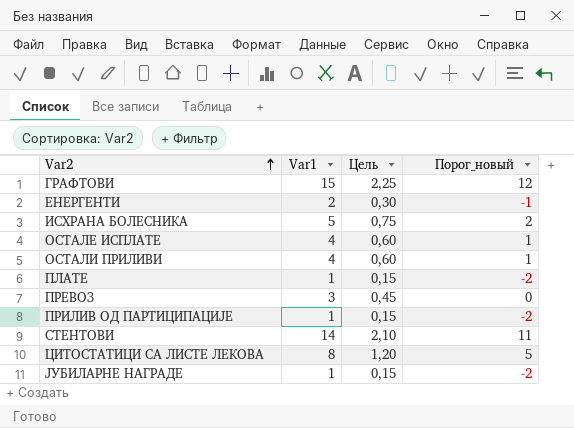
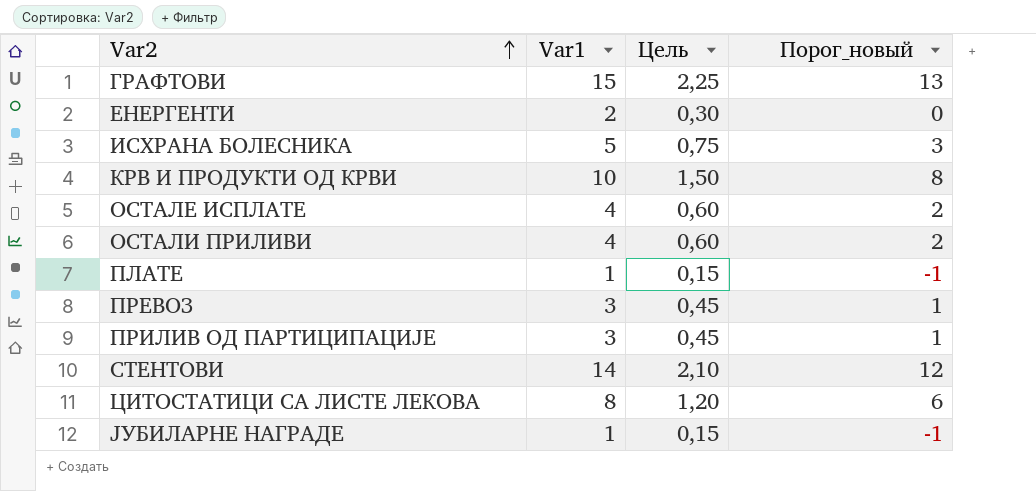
column Порог_новый | formula: [Var1] - 3 -> [Var1] - 2
row КРВ И ПРОДУКТИ ОД КРВИ: none -> 10 | 1,50 | 8
ПРИЛИВ ОД ПАРТИЦИПАЦИЈЕ | Var1: 1 -> 3
ПРИЛИВ ОД ПАРТИЦИПАЦИЈЕ | Цель: 0,15 -> 0,45

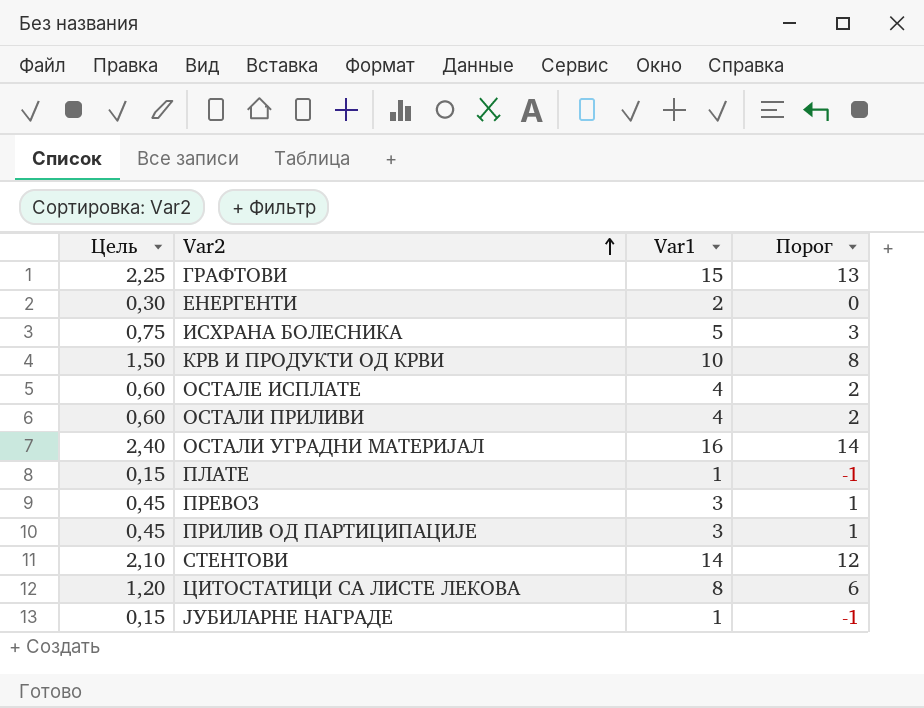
column Цель | position: 3 -> 1
column name: Порог_новый -> Порог
row ОСТАЛИ УГРАДНИ МАТЕРИЈАЛ: none -> 2,40 | 16 | 14

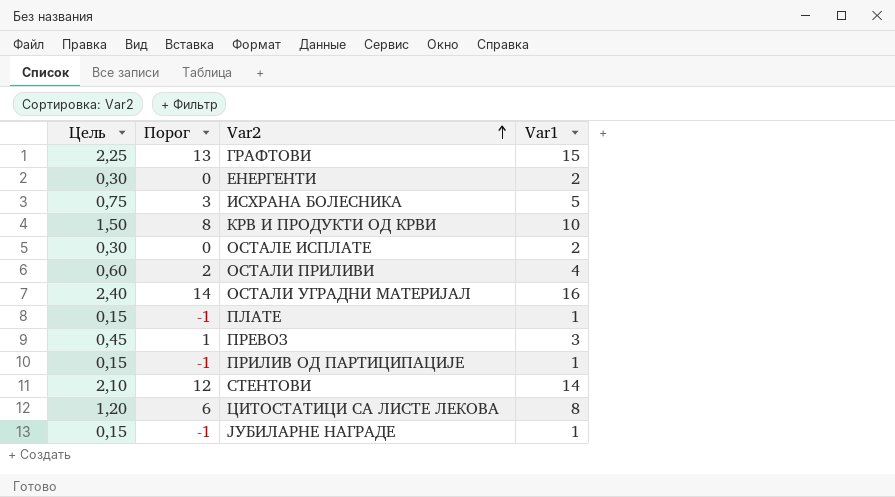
column Порог | position: 4 -> 2
ОСТАЛЕ ИСПЛАТЕ | Цель: 0,60 -> 0,30
ОСТАЛЕ ИСПЛАТЕ | Порог: 2 -> 0
ОСТАЛЕ ИСПЛАТЕ | Var1: 4 -> 2
ПРИЛИВ ОД ПАРТИЦИПАЦИЈЕ | Цель: 0,45 -> 0,15
ПРИЛИВ ОД ПАРТИЦИПАЦИЈЕ | Порог: 1 -> -1
ПРИЛИВ ОД ПАРТИЦИПАЦИЈЕ | Var1: 3 -> 1

